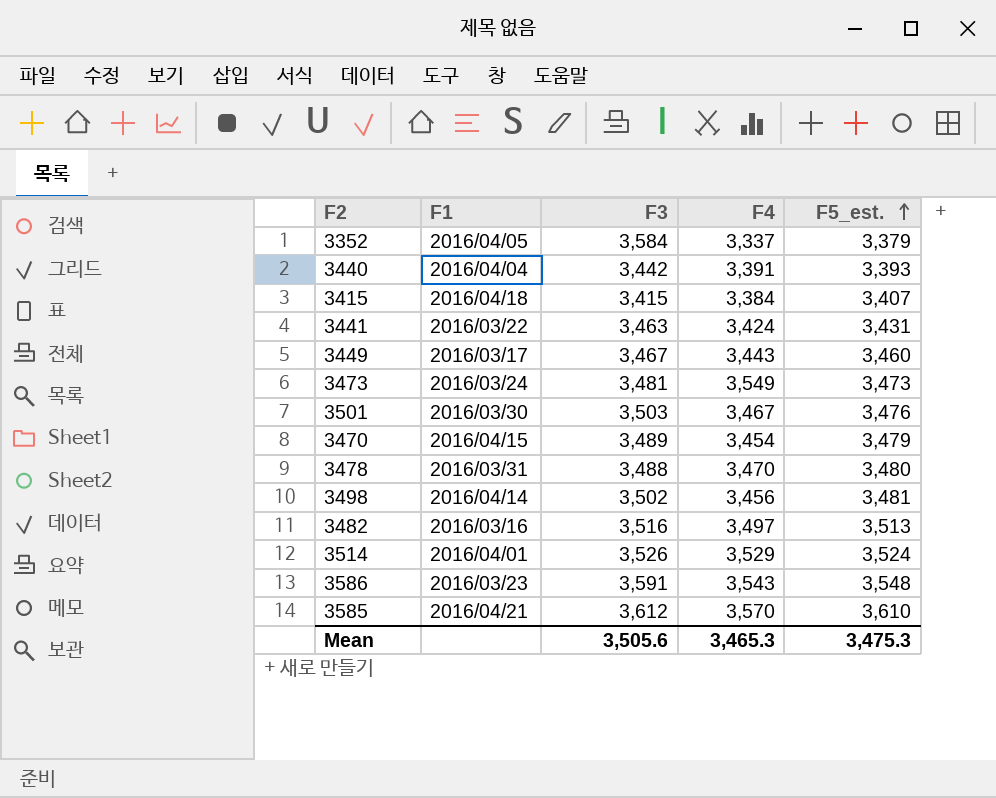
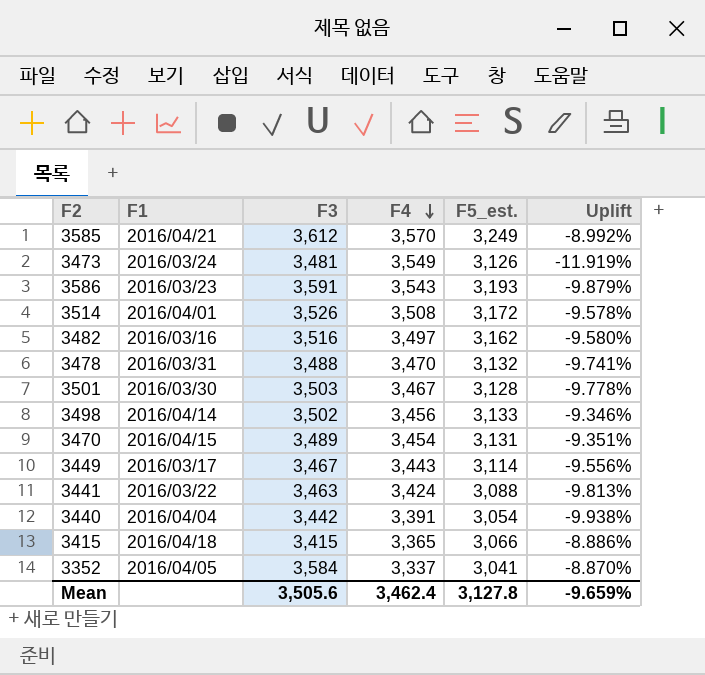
row order: F5_est. ascending -> F4 descending
column Uplift | formula: none -> ([F5_est.] - [F4]) / [F4]
3585 | F5_est.: 3,610 -> 3,249
3473 | F5_est.: 3,473 -> 3,126
3586 | F5_est.: 3,548 -> 3,193
3514 | F4: 3,529 -> 3,508
3514 | F5_est.: 3,524 -> 3,172
3482 | F5_est.: 3,513 -> 3,162
3478 | F5_est.: 3,480 -> 3,132
3501 | F5_est.: 3,476 -> 3,128
3498 | F5_est.: 3,481 -> 3,133
3470 | F5_est.: 3,479 -> 3,131
3449 | F5_est.: 3,460 -> 3,114
3441 | F5_est.: 3,431 -> 3,088
3440 | F5_est.: 3,393 -> 3,054
3415 | F4: 3,384 -> 3,365
3415 | F5_est.: 3,407 -> 3,066
3352 | F5_est.: 3,379 -> 3,041
Mean | F4: 3,465.3 -> 3,462.4
Mean | F5_est.: 3,475.3 -> 3,127.8

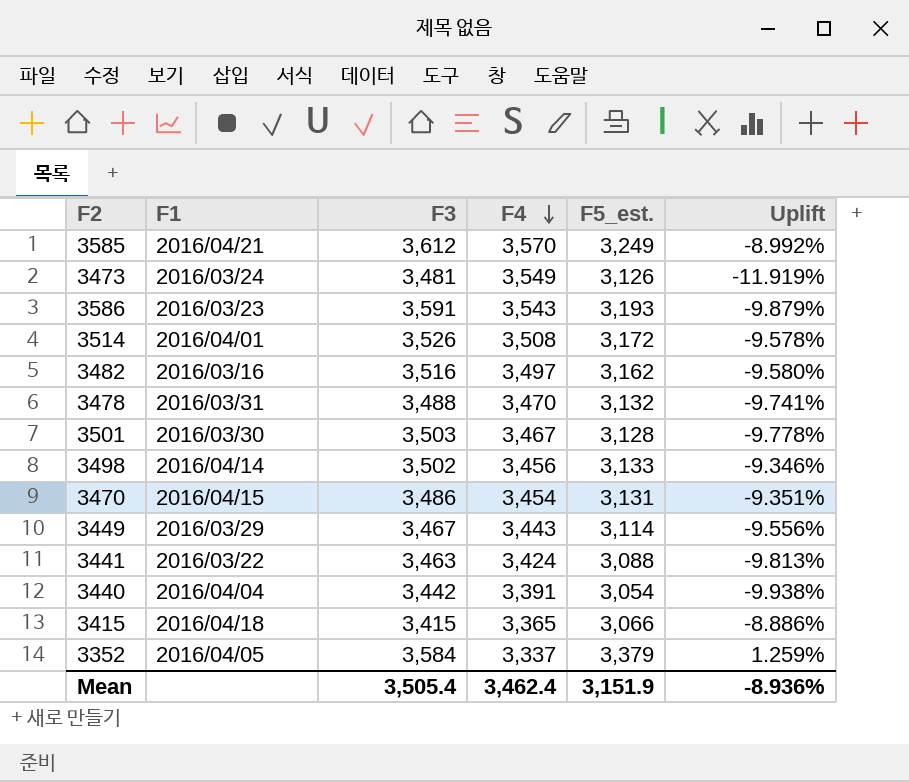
3470 | F3: 3,489 -> 3,486
3449 | F1: 2016/03/17 -> 2016/03/29
3352 | F5_est.: 3,041 -> 3,379
3352 | Uplift: -8.870% -> 1.259%
Mean | F3: 3,505.6 -> 3,505.4
Mean | F5_est.: 3,127.8 -> 3,151.9
Mean | Uplift: -9.659% -> -8.936%

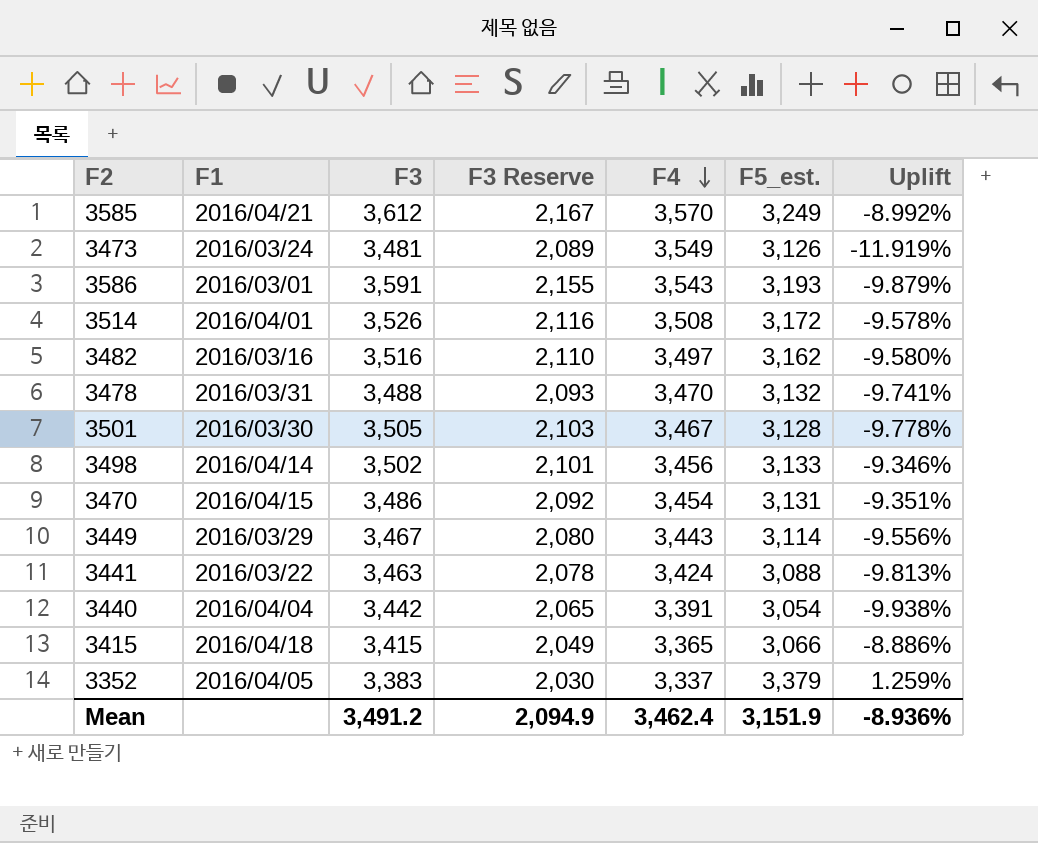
column F3 Reserve | formula: none -> [F3] * 0.6
3586 | F1: 2016/03/23 -> 2016/03/01
3501 | F3: 3,503 -> 3,505
3352 | F3: 3,584 -> 3,383
Mean | F3: 3,505.4 -> 3,491.2

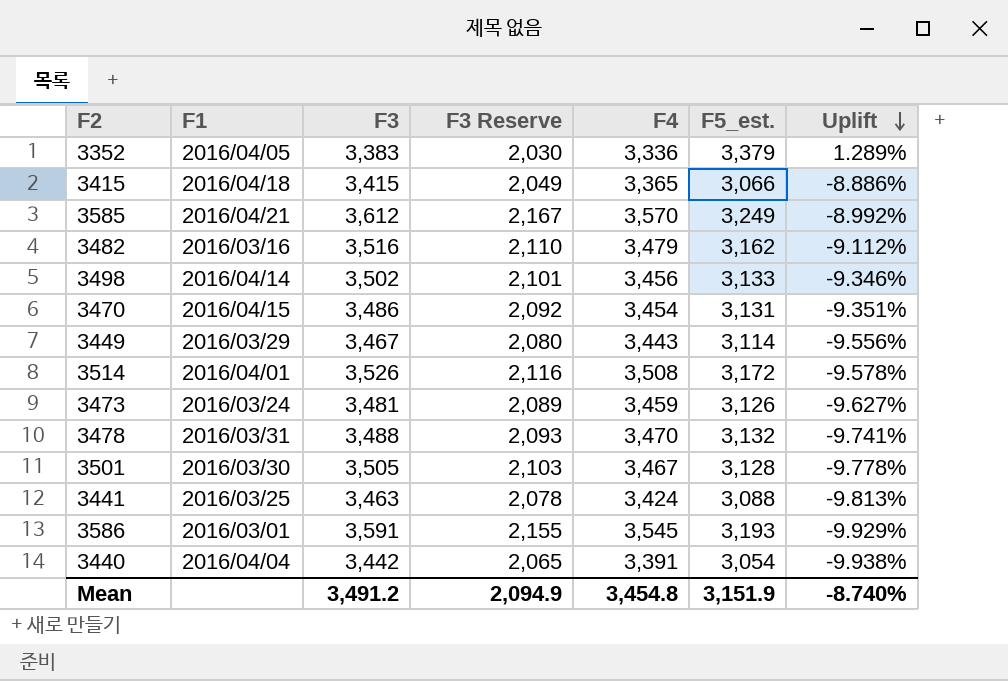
row order: F4 descending -> Uplift descending
3352 | F4: 3,337 -> 3,336
3352 | Uplift: 1.259% -> 1.289%
3482 | F4: 3,497 -> 3,479
3482 | Uplift: -9.580% -> -9.112%
3473 | F4: 3,549 -> 3,459
3473 | Uplift: -11.919% -> -9.627%
3441 | F1: 2016/03/22 -> 2016/03/25
3586 | F4: 3,543 -> 3,545
3586 | Uplift: -9.879% -> -9.929%
Mean | F4: 3,462.4 -> 3,454.8
Mean | Uplift: -8.936% -> -8.740%

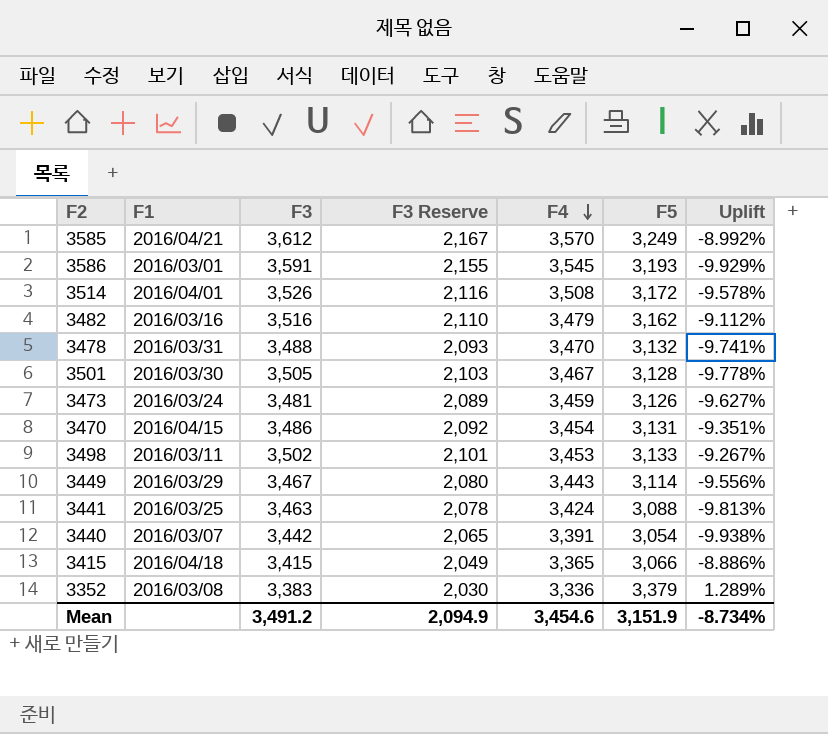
row order: Uplift descending -> F4 descending
column name: F5_est. -> F5
3498 | F1: 2016/04/14 -> 2016/03/11
3498 | F4: 3,456 -> 3,453
3498 | Uplift: -9.346% -> -9.267%
3440 | F1: 2016/04/04 -> 2016/03/07
3352 | F1: 2016/04/05 -> 2016/03/08
Mean | F4: 3,454.8 -> 3,454.6
Mean | Uplift: -8.740% -> -8.734%

